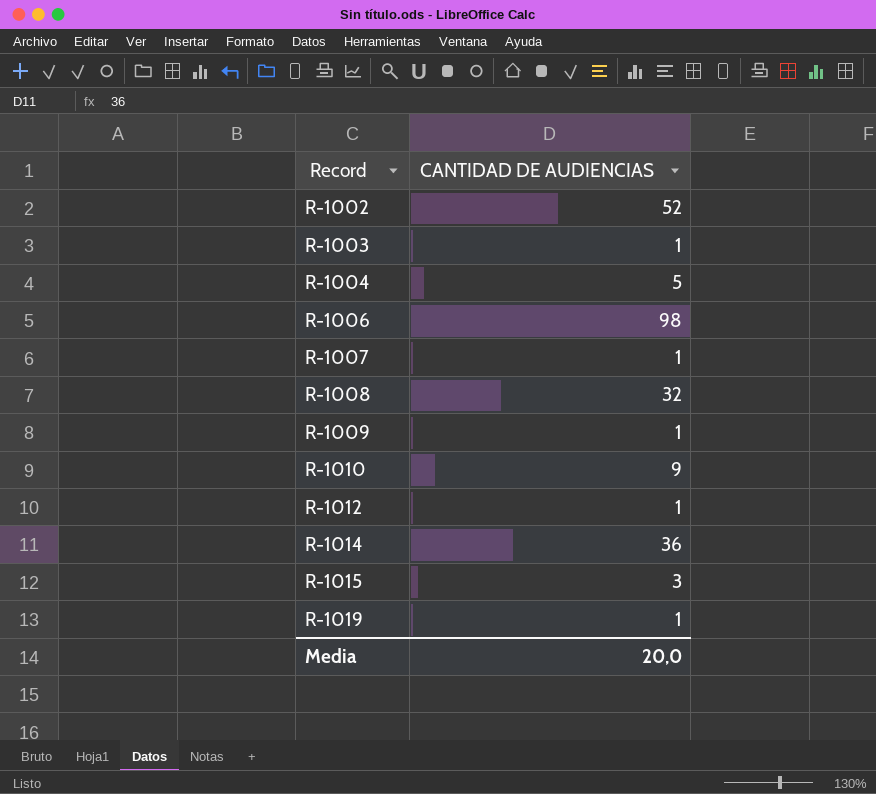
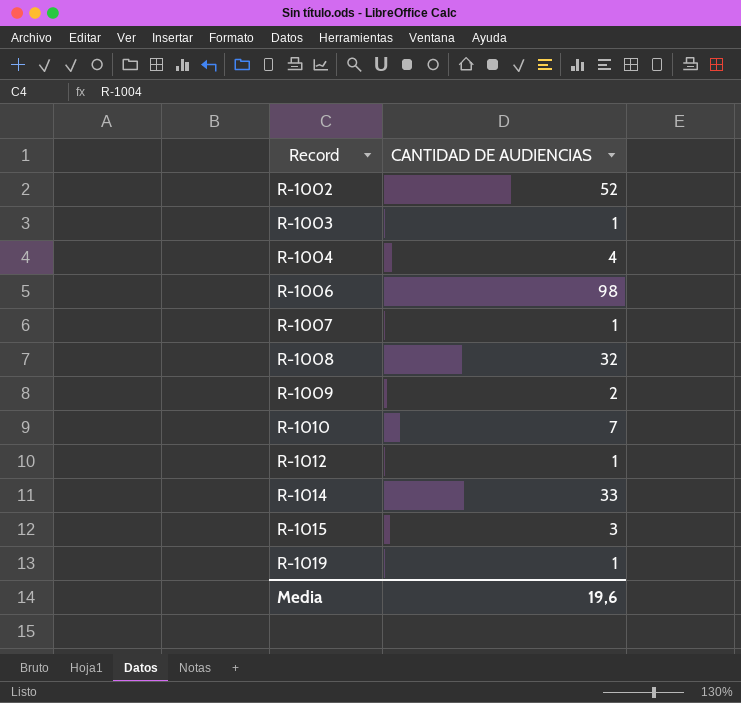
R-1004 | CANTIDAD DE AUDIENCIAS: 5 -> 4
R-1009 | CANTIDAD DE AUDIENCIAS: 1 -> 2
R-1010 | CANTIDAD DE AUDIENCIAS: 9 -> 7
R-1014 | CANTIDAD DE AUDIENCIAS: 36 -> 33
Media | CANTIDAD DE AUDIENCIAS: 20,0 -> 19,6

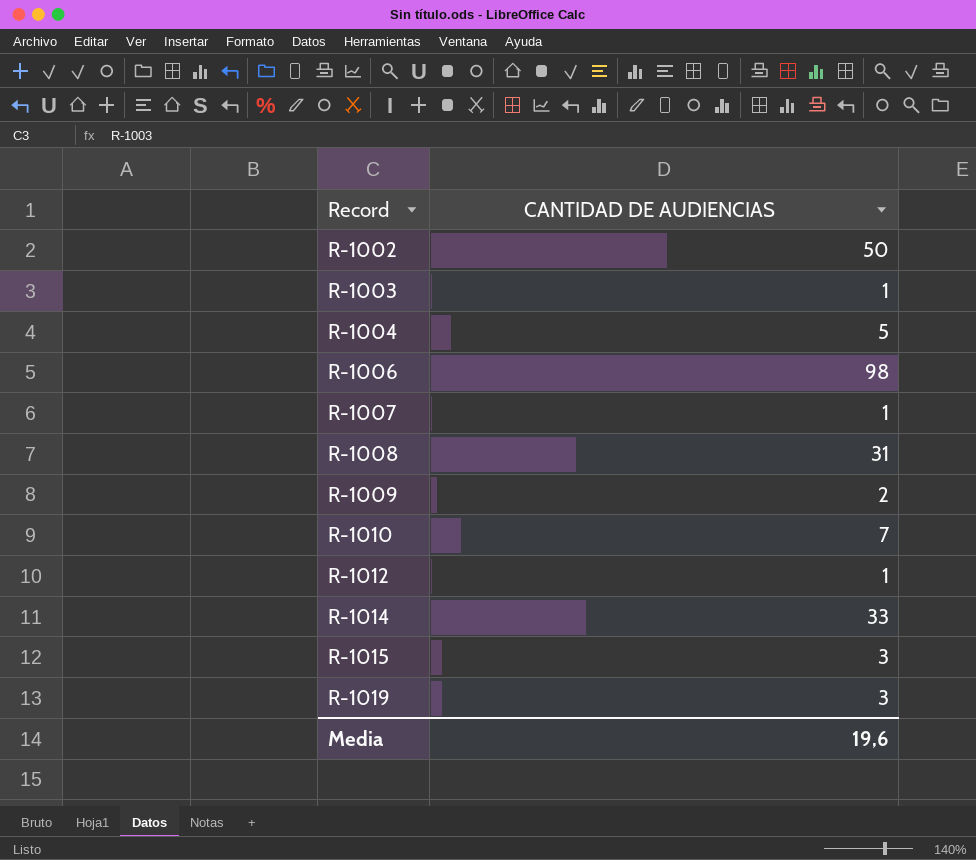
R-1002 | CANTIDAD DE AUDIENCIAS: 52 -> 50
R-1004 | CANTIDAD DE AUDIENCIAS: 4 -> 5
R-1008 | CANTIDAD DE AUDIENCIAS: 32 -> 31
R-1019 | CANTIDAD DE AUDIENCIAS: 1 -> 3

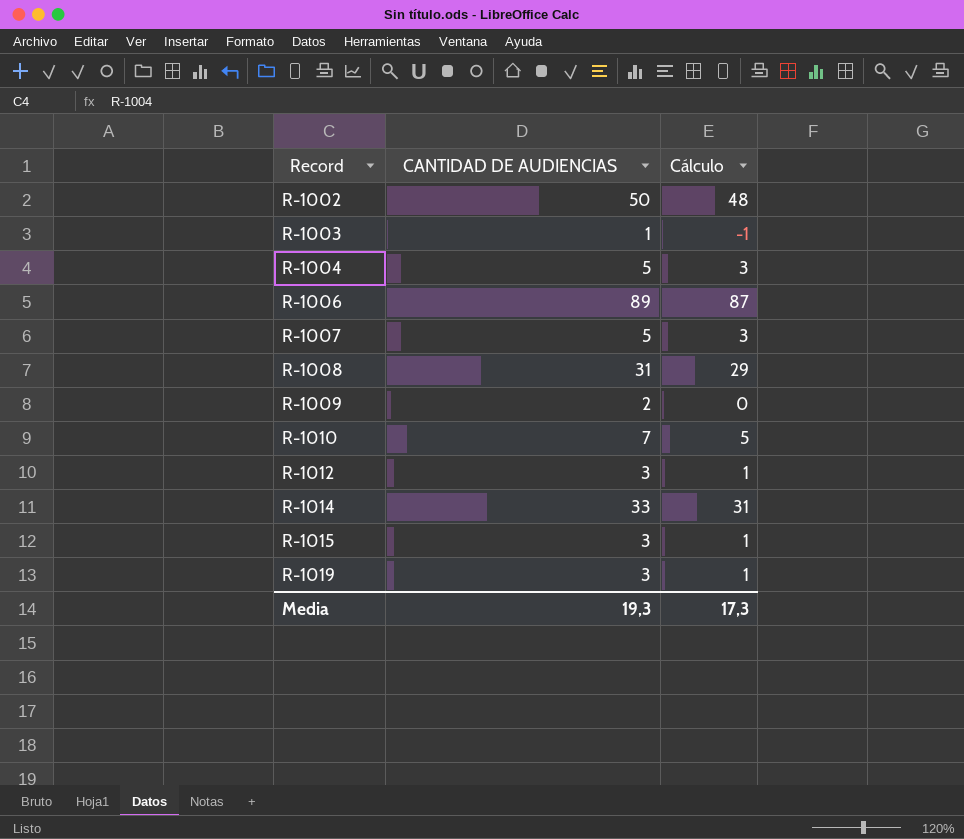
column Cálculo | formula: none -> [CANTIDAD DE AUDIENCIAS] - 2
R-1006 | CANTIDAD DE AUDIENCIAS: 98 -> 89
R-1007 | CANTIDAD DE AUDIENCIAS: 1 -> 5
R-1012 | CANTIDAD DE AUDIENCIAS: 1 -> 3
Media | CANTIDAD DE AUDIENCIAS: 19,6 -> 19,3

